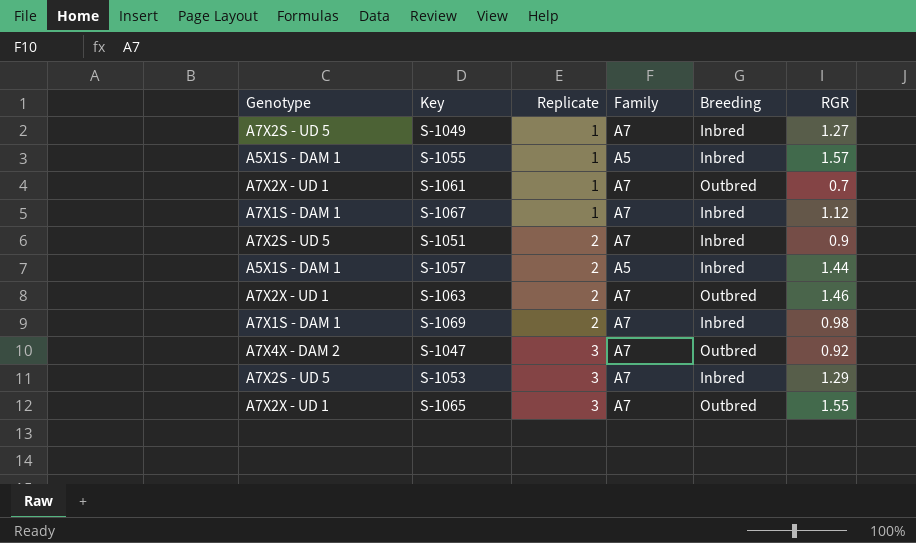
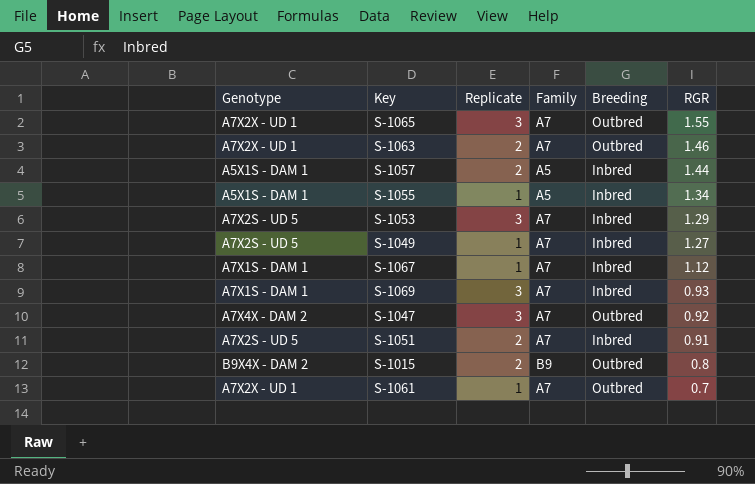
row order: Replicate ascending -> RGR descending
S-1055 | RGR: 1.57 -> 1.34
S-1069 | Replicate: 2 -> 3
S-1069 | RGR: 0.98 -> 0.93
S-1051 | RGR: 0.9 -> 0.91
row S-1015: none -> B9X4X - DAM 2 | 2 | B9 | Outbred | 0.8

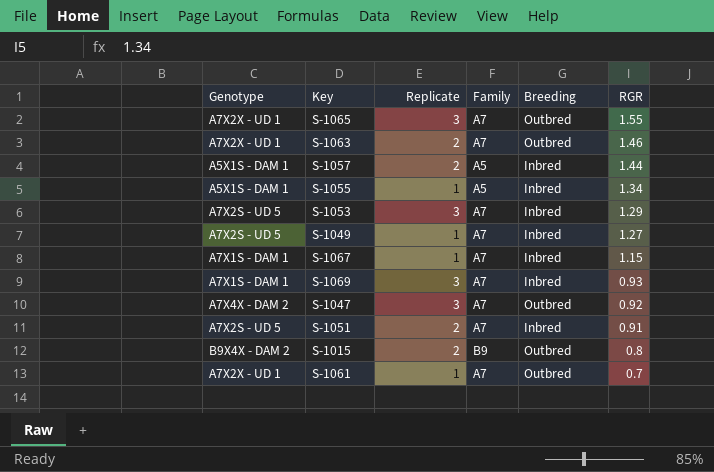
S-1067 | RGR: 1.12 -> 1.15

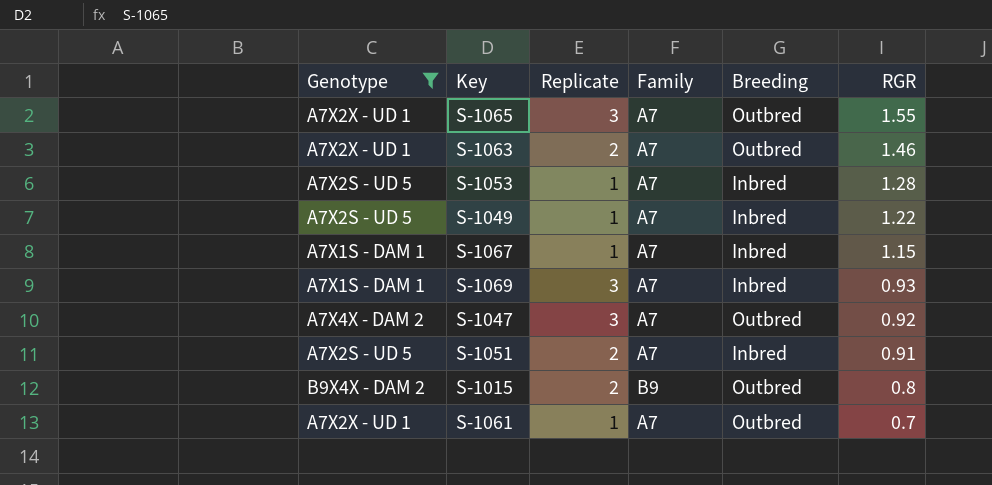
filter: none -> Genotype != A5X1S - DAM 1
S-1053 | Replicate: 3 -> 1
S-1053 | RGR: 1.29 -> 1.28
S-1049 | RGR: 1.27 -> 1.22

